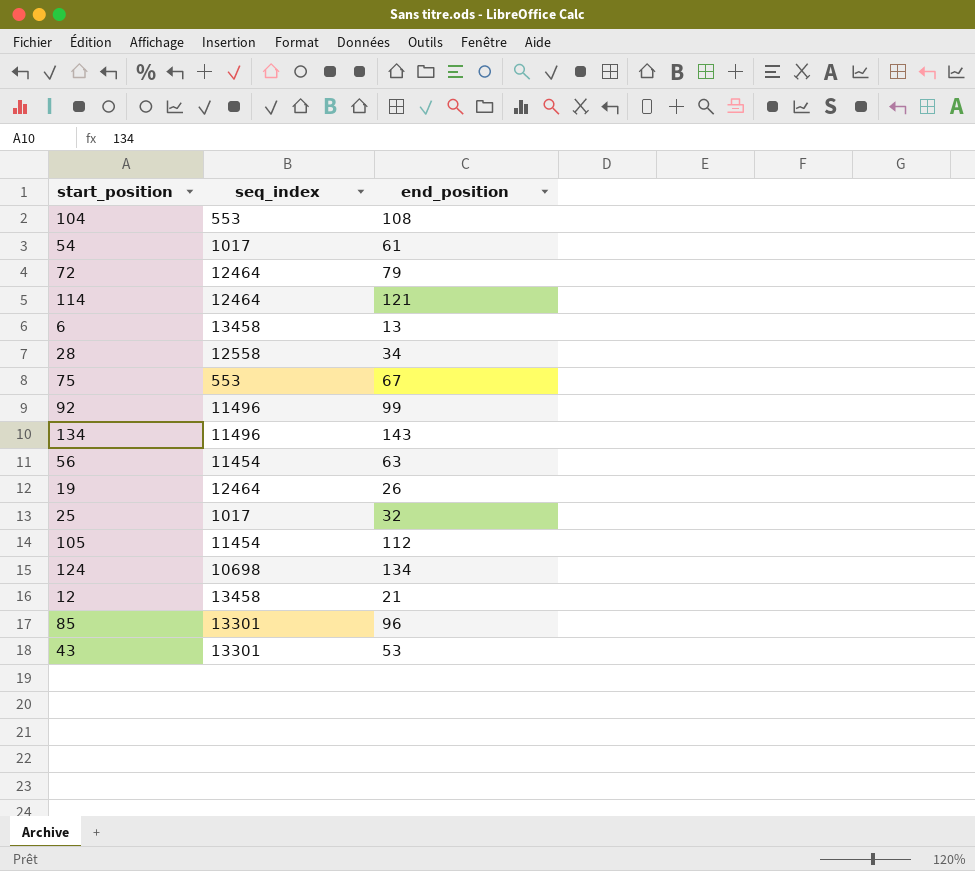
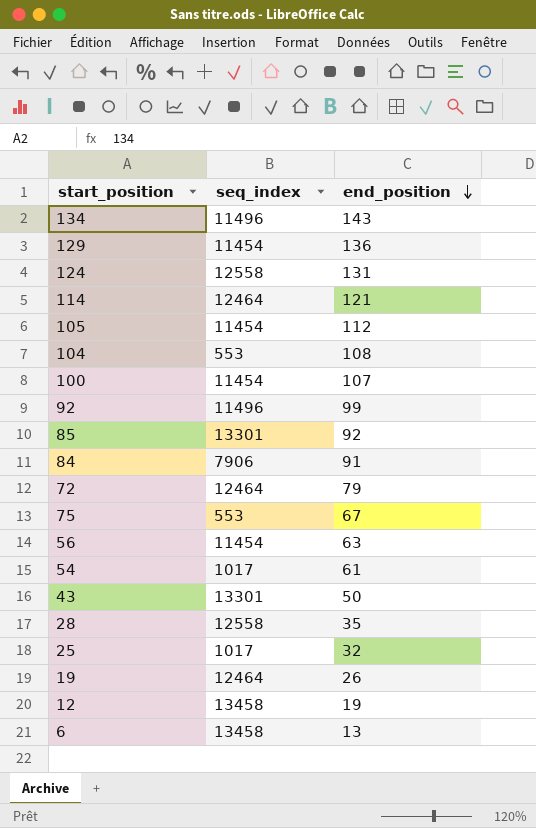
row order: none -> end_position descending
row 129: none -> 11454 | 136
124 | seq_index: 10698 -> 12558
124 | end_position: 134 -> 131
row 100: none -> 11454 | 107
85 | end_position: 96 -> 92
row 84: none -> 7906 | 91
43 | end_position: 53 -> 50
28 | end_position: 34 -> 35
12 | end_position: 21 -> 19

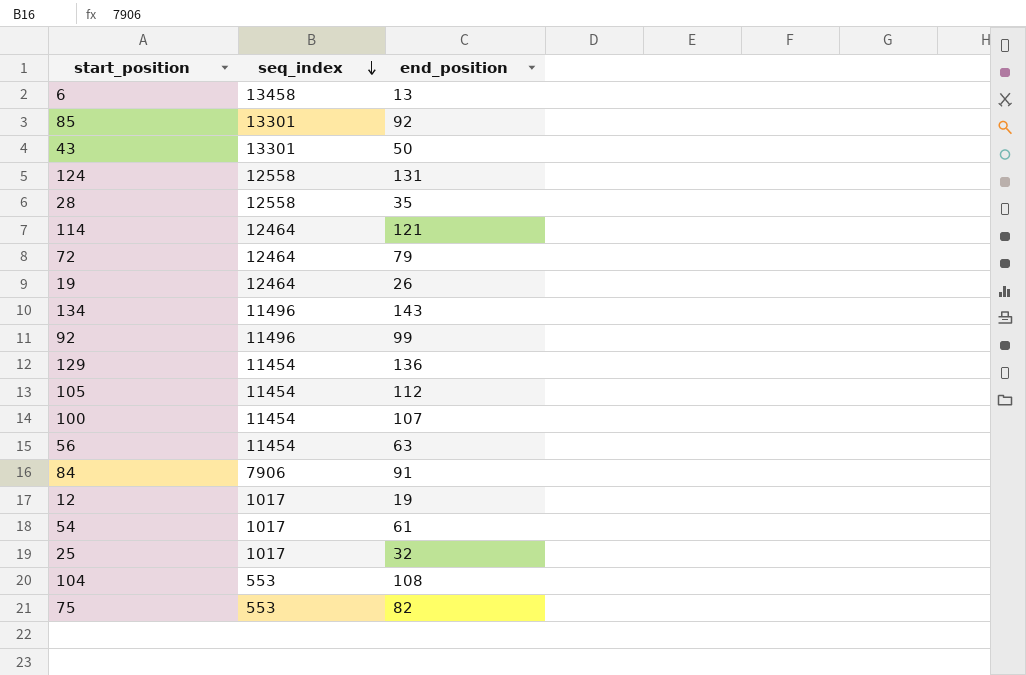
row order: end_position descending -> seq_index descending
12 | seq_index: 13458 -> 1017
75 | end_position: 67 -> 82

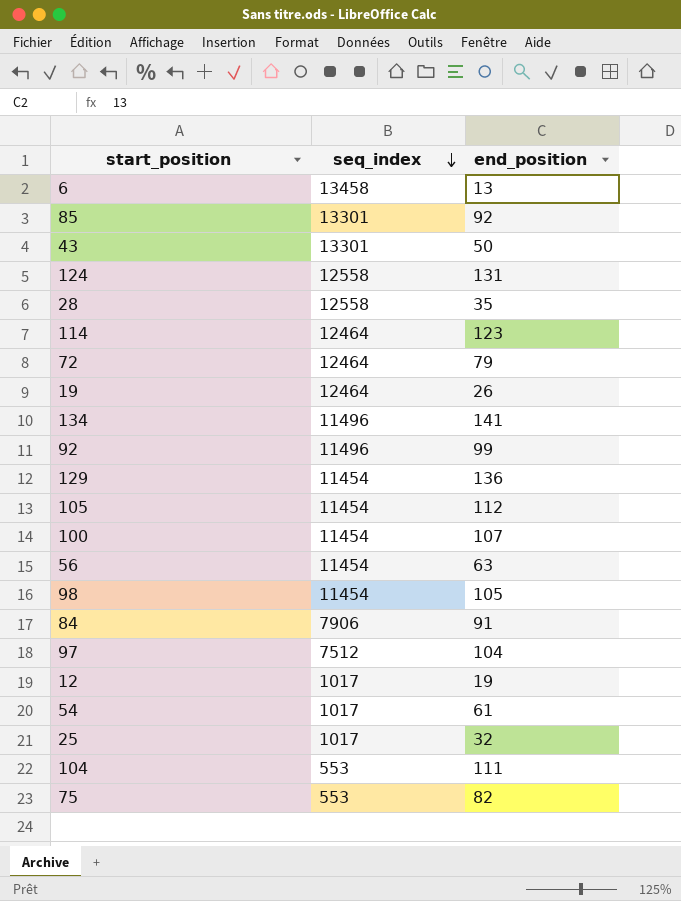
114 | end_position: 121 -> 123
134 | end_position: 143 -> 141
row 98: none -> 11454 | 105
row 97: none -> 7512 | 104
104 | end_position: 108 -> 111

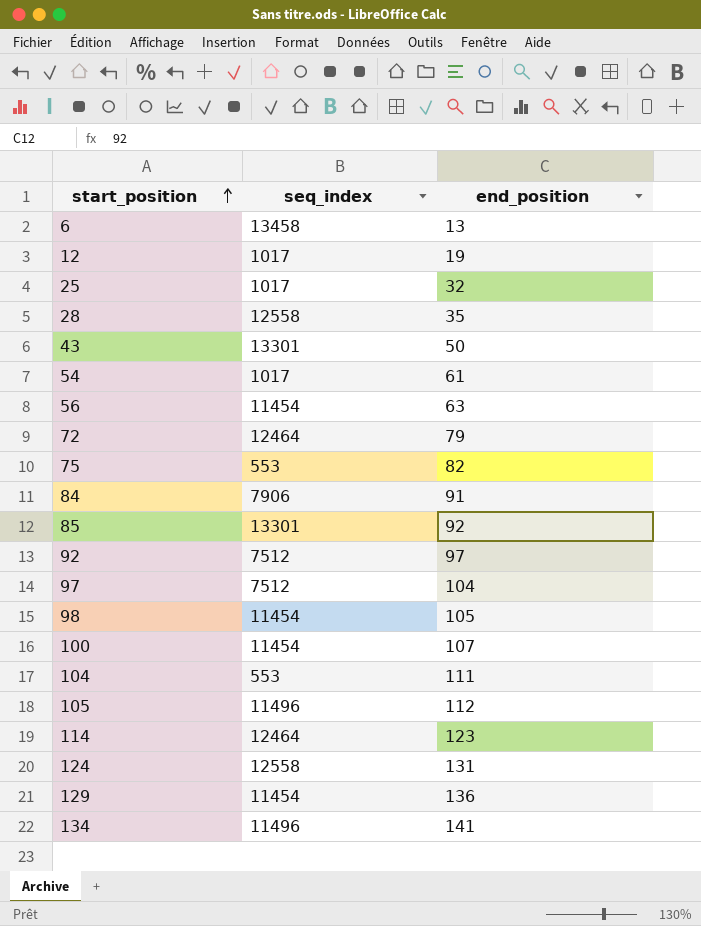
row order: seq_index descending -> start_position ascending
row 19: 12464 | 26 -> none
92 | seq_index: 11496 -> 7512
92 | end_position: 99 -> 97
105 | seq_index: 11454 -> 11496

